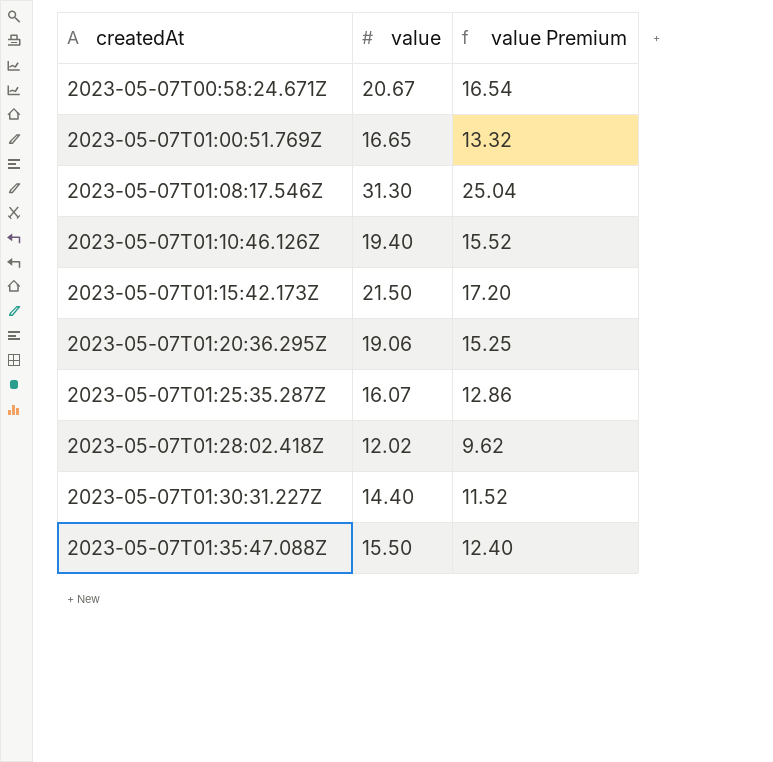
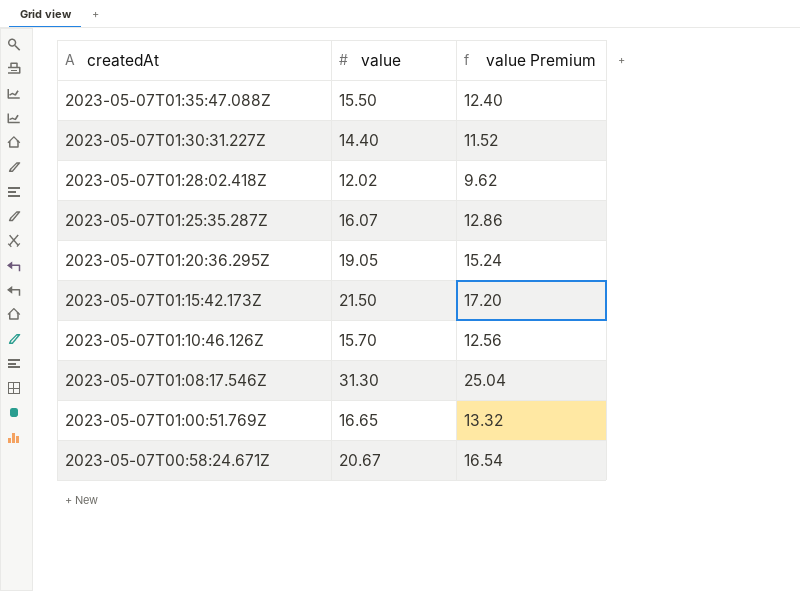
row order: createdAt ascending -> createdAt descending
2023-05-07T01:20:36.295Z | value: 19.06 -> 19.05
2023-05-07T01:20:36.295Z | value Premium: 15.25 -> 15.24
2023-05-07T01:10:46.126Z | value: 19.40 -> 15.70
2023-05-07T01:10:46.126Z | value Premium: 15.52 -> 12.56

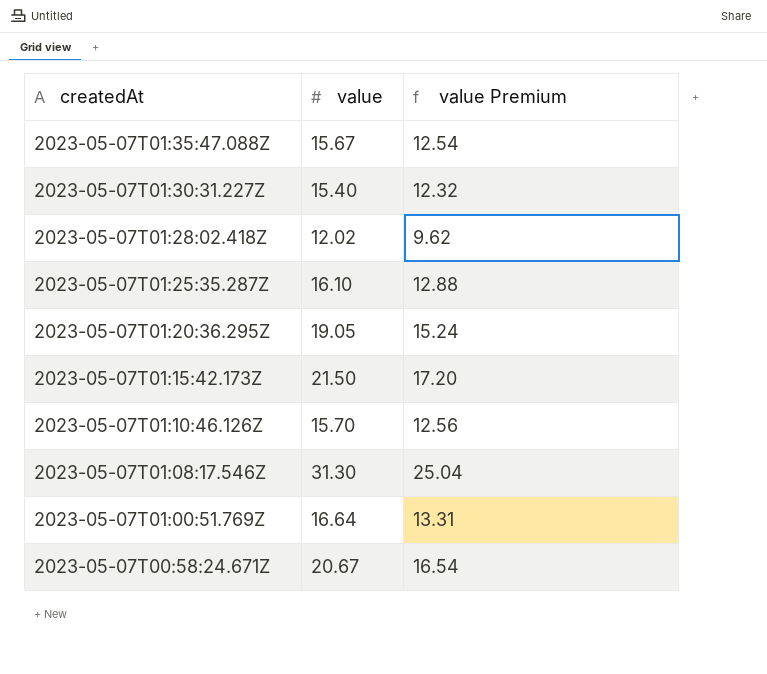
2023-05-07T01:35:47.088Z | value: 15.50 -> 15.67
2023-05-07T01:35:47.088Z | value Premium: 12.40 -> 12.54
2023-05-07T01:30:31.227Z | value: 14.40 -> 15.40
2023-05-07T01:30:31.227Z | value Premium: 11.52 -> 12.32
2023-05-07T01:25:35.287Z | value: 16.07 -> 16.10
2023-05-07T01:25:35.287Z | value Premium: 12.86 -> 12.88
2023-05-07T01:00:51.769Z | value: 16.65 -> 16.64
2023-05-07T01:00:51.769Z | value Premium: 13.32 -> 13.31

